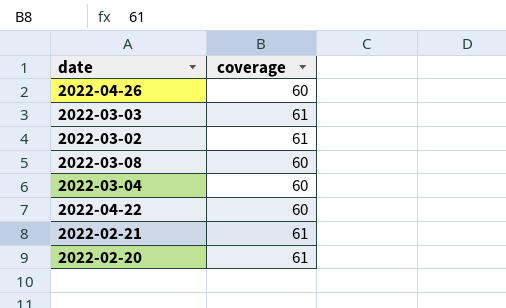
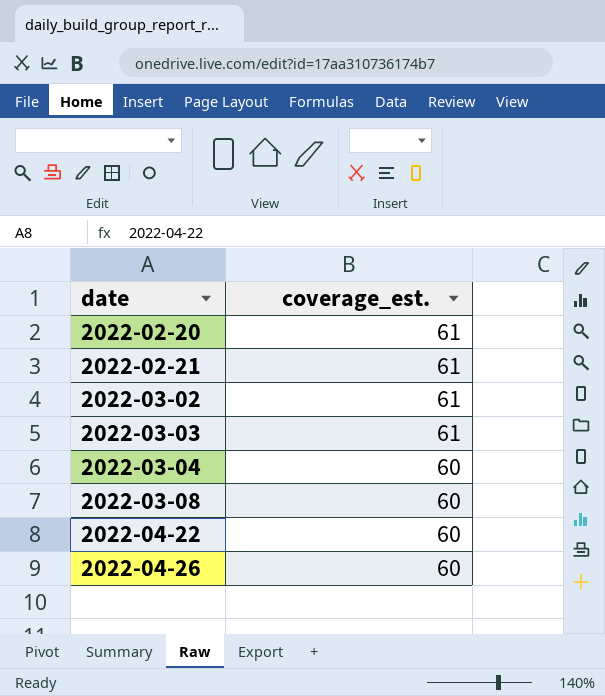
row order: none -> date ascending
column name: coverage -> coverage_est.

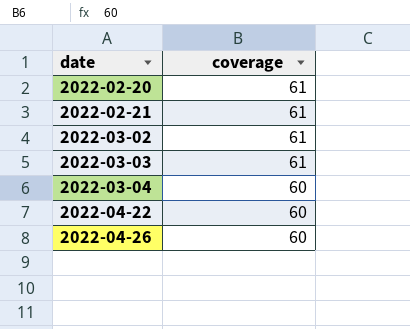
column name: coverage_est. -> coverage
row 2022-03-08: 60 -> none

